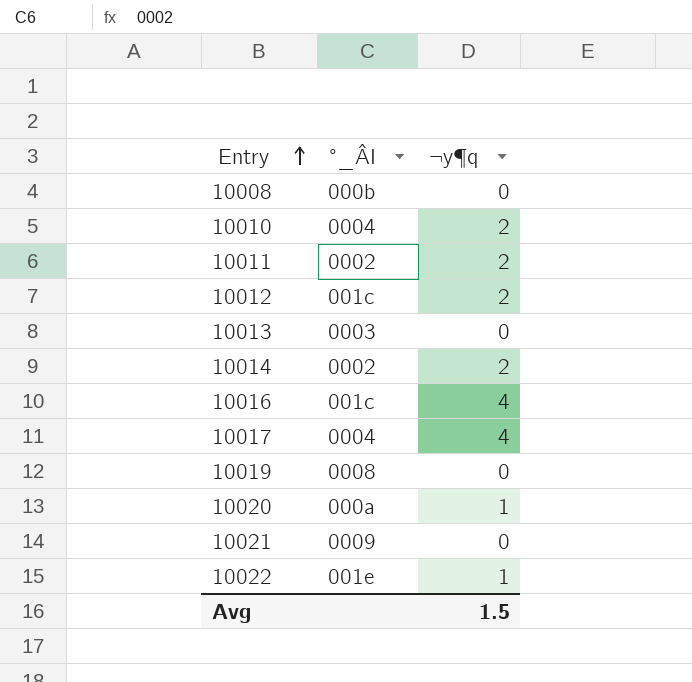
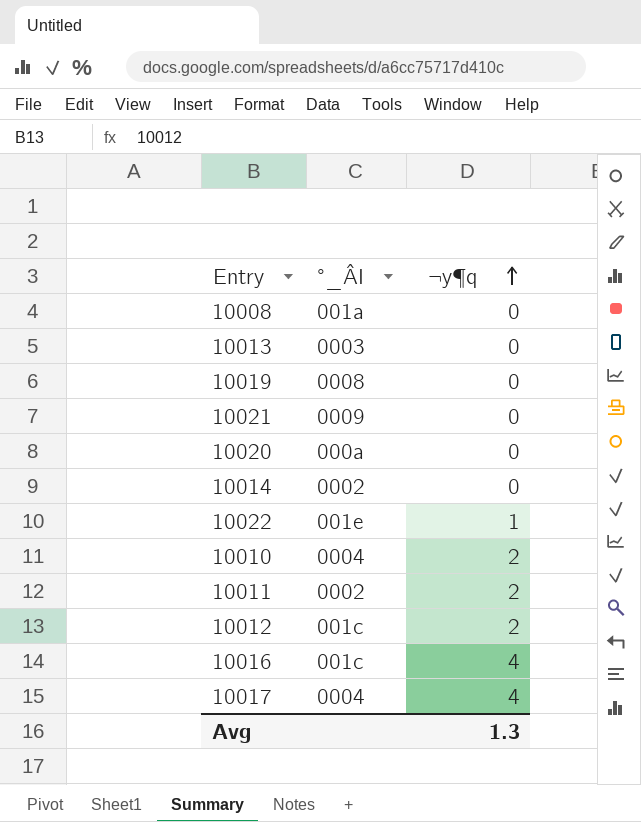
row order: Entry ascending -> ¬y¶q ascending
10008 | °_ÂI: 000b -> 001a
10020 | ¬y¶q: 1 -> 0
10014 | ¬y¶q: 2 -> 0
Avg | ¬y¶q: 1.5 -> 1.3

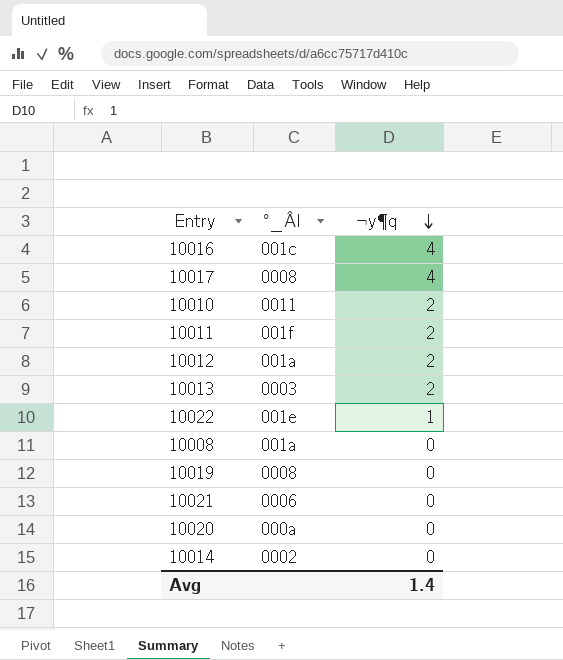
row order: ¬y¶q ascending -> ¬y¶q descending
10017 | °_ÂI: 0004 -> 0008
10010 | °_ÂI: 0004 -> 0011
10011 | °_ÂI: 0002 -> 001f
10012 | °_ÂI: 001c -> 001a
10013 | ¬y¶q: 0 -> 2
10021 | °_ÂI: 0009 -> 0006
Avg | ¬y¶q: 1.3 -> 1.4

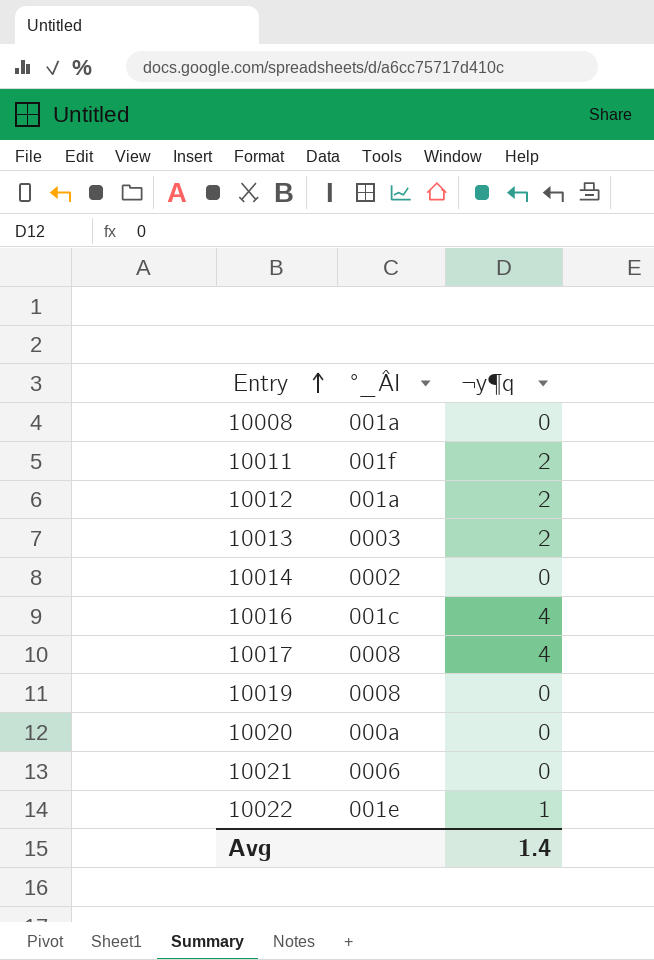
row order: ¬y¶q descending -> Entry ascending
row 10010: 0011 | 2 -> none

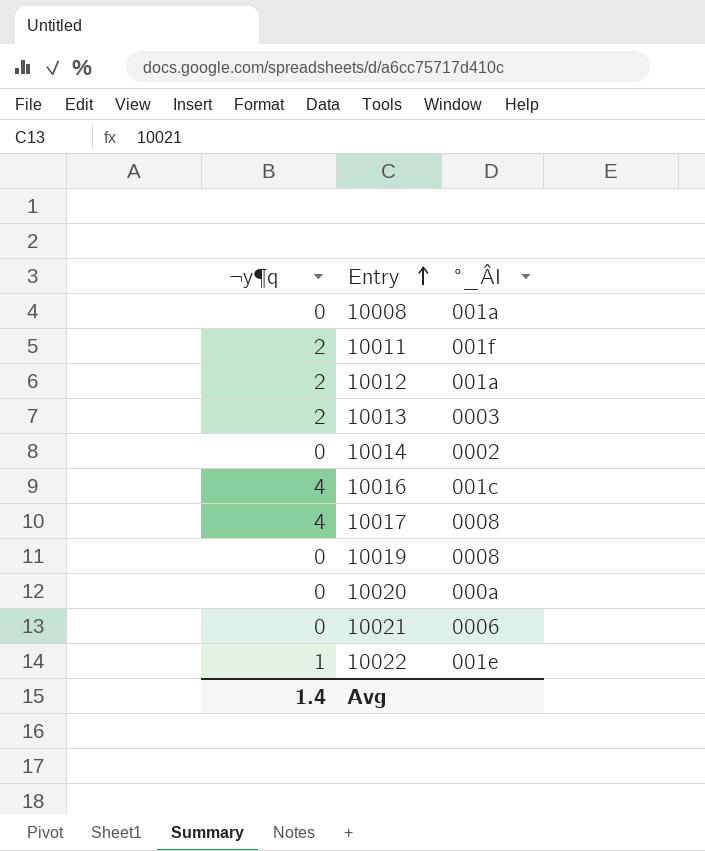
column ¬y¶q | position: 3 -> 1

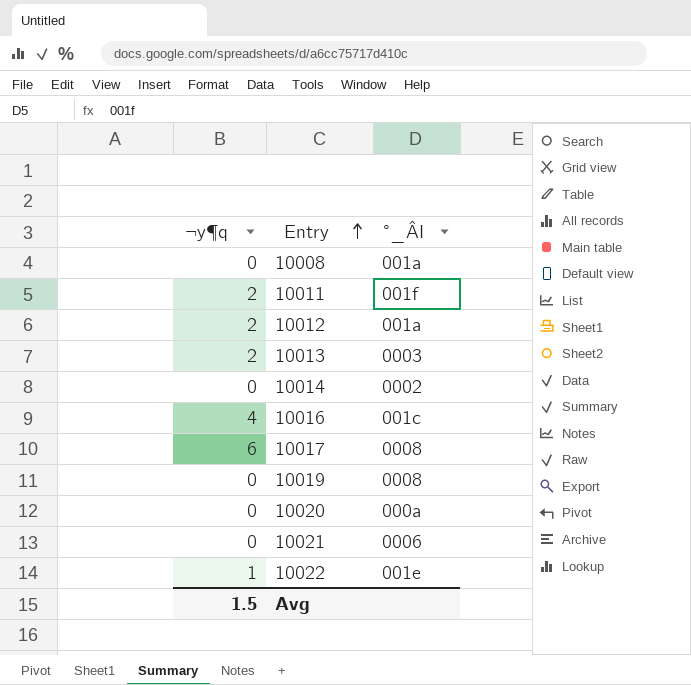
10017 | ¬y¶q: 4 -> 6
Avg | ¬y¶q: 1.4 -> 1.5

